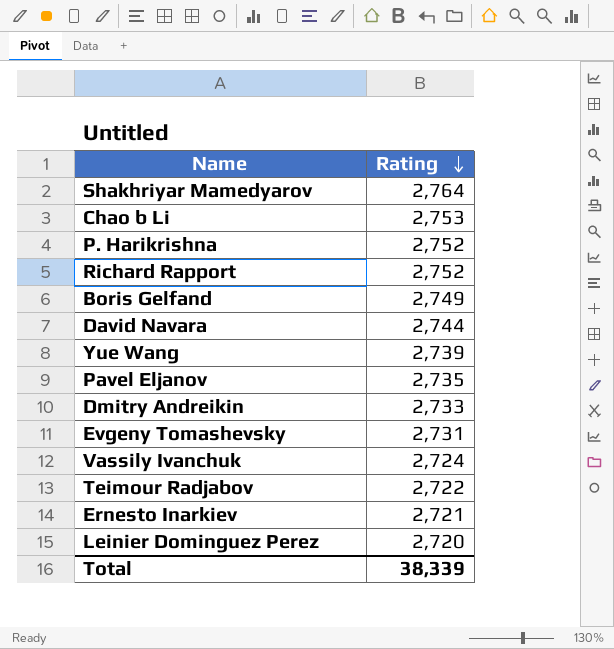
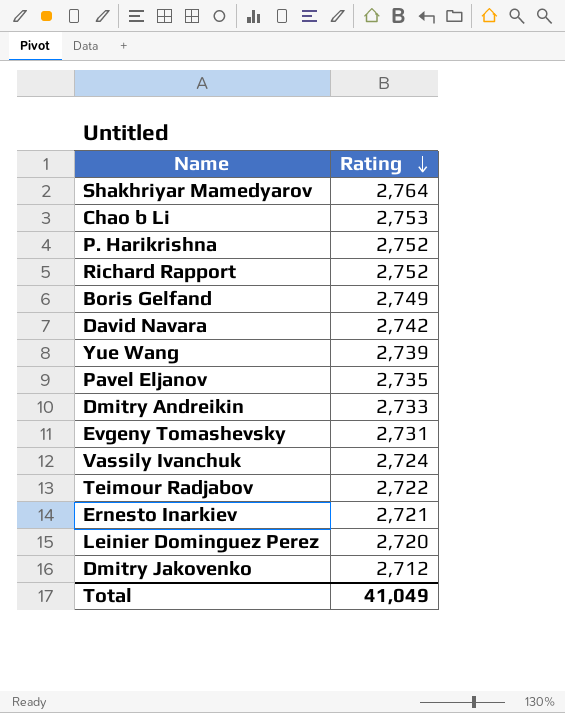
David Navara | Rating: 2,744 -> 2,742
row Dmitry Jakovenko: none -> 2,712
Total | Rating: 38,339 -> 41,049

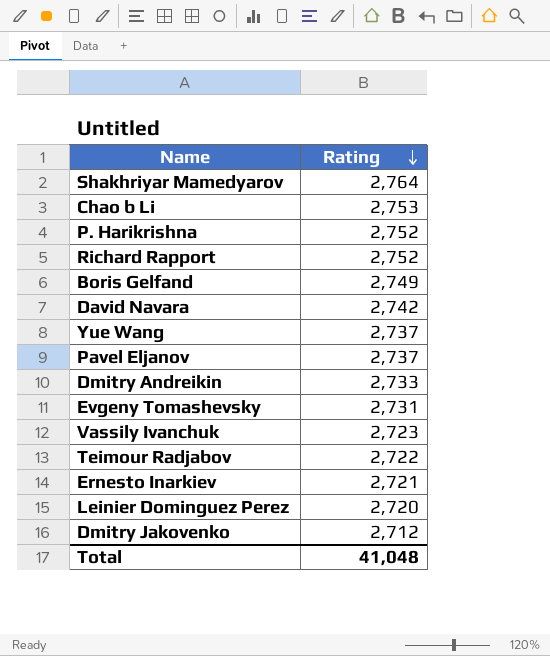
Yue Wang | Rating: 2,739 -> 2,737
Pavel Eljanov | Rating: 2,735 -> 2,737
Vassily Ivanchuk | Rating: 2,724 -> 2,723
Total | Rating: 41,049 -> 41,048

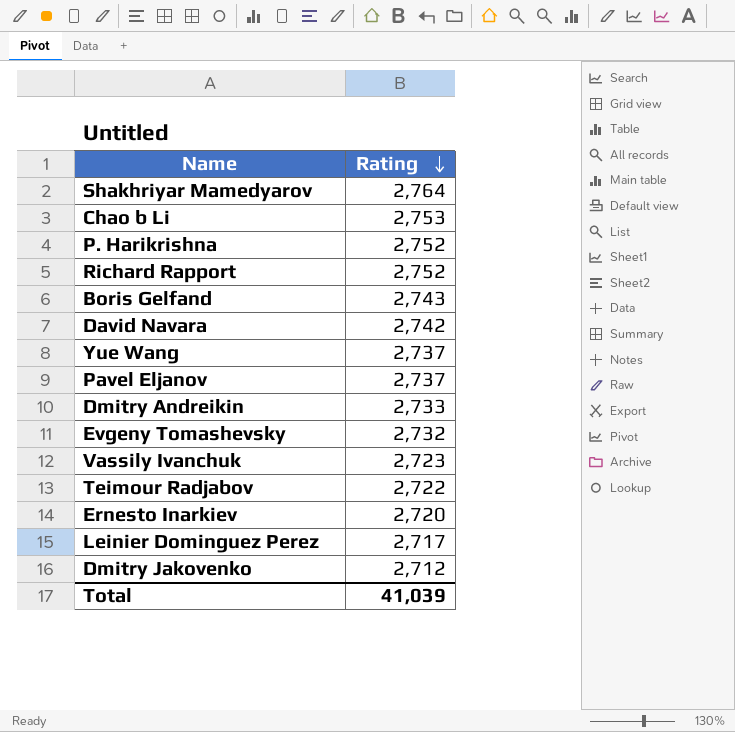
Boris Gelfand | Rating: 2,749 -> 2,743
Evgeny Tomashevsky | Rating: 2,731 -> 2,732
Ernesto Inarkiev | Rating: 2,721 -> 2,720
Leinier Dominguez Perez | Rating: 2,720 -> 2,717
Total | Rating: 41,048 -> 41,039

